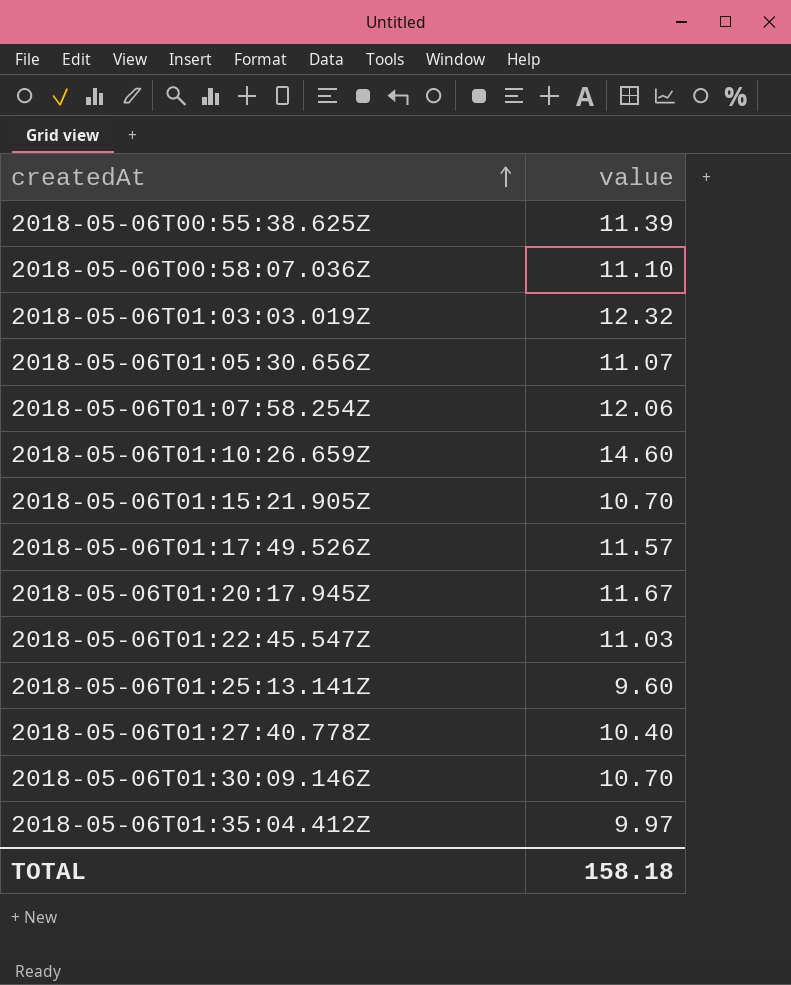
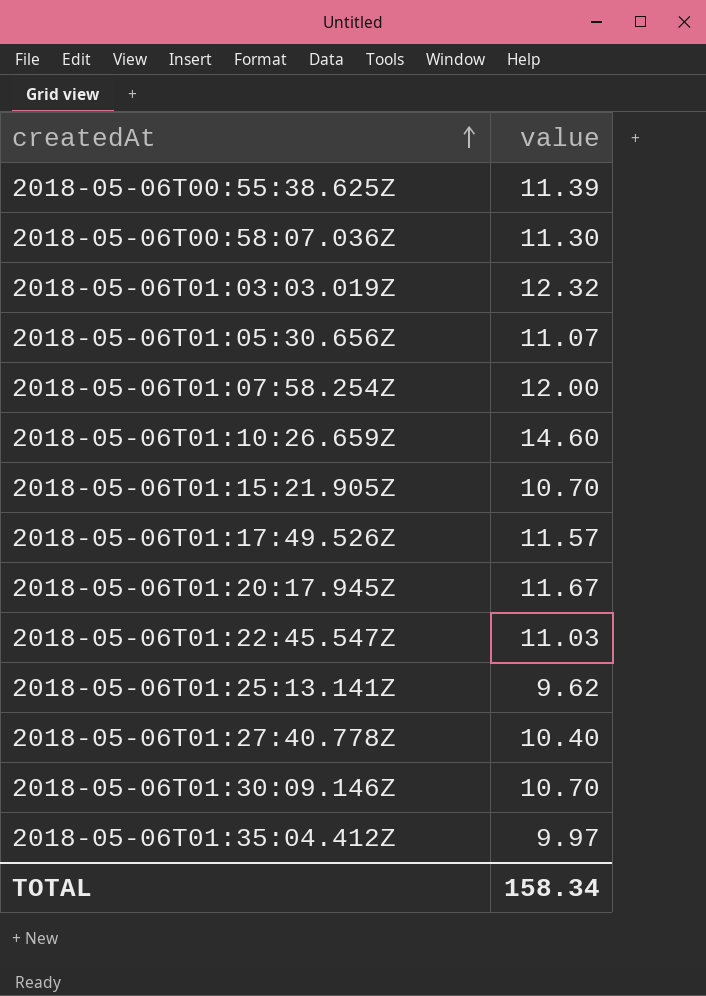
2018-05-06T00:58:07.036Z | value: 11.10 -> 11.30
2018-05-06T01:07:58.254Z | value: 12.06 -> 12.00
2018-05-06T01:25:13.141Z | value: 9.60 -> 9.62
TOTAL | value: 158.18 -> 158.34

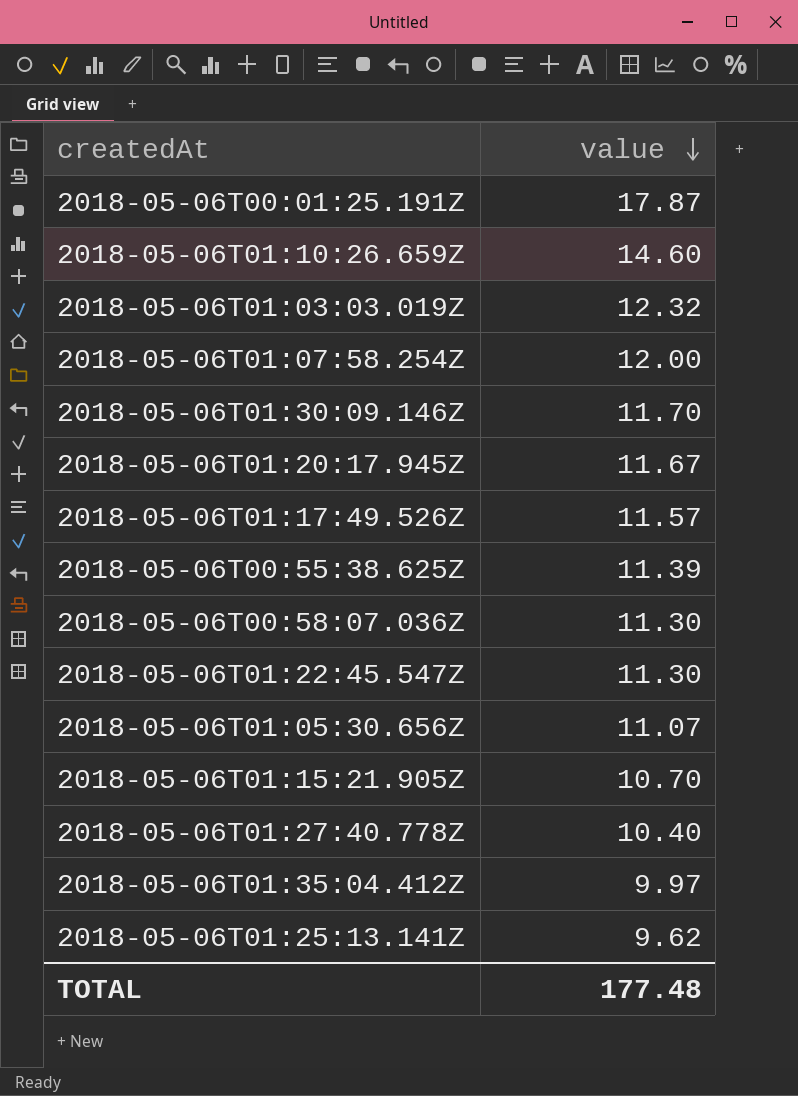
row order: createdAt ascending -> value descending
row 2018-05-06T00:01:25.191Z: none -> 17.87
2018-05-06T01:30:09.146Z | value: 10.70 -> 11.70
2018-05-06T01:22:45.547Z | value: 11.03 -> 11.30
TOTAL | value: 158.34 -> 177.48

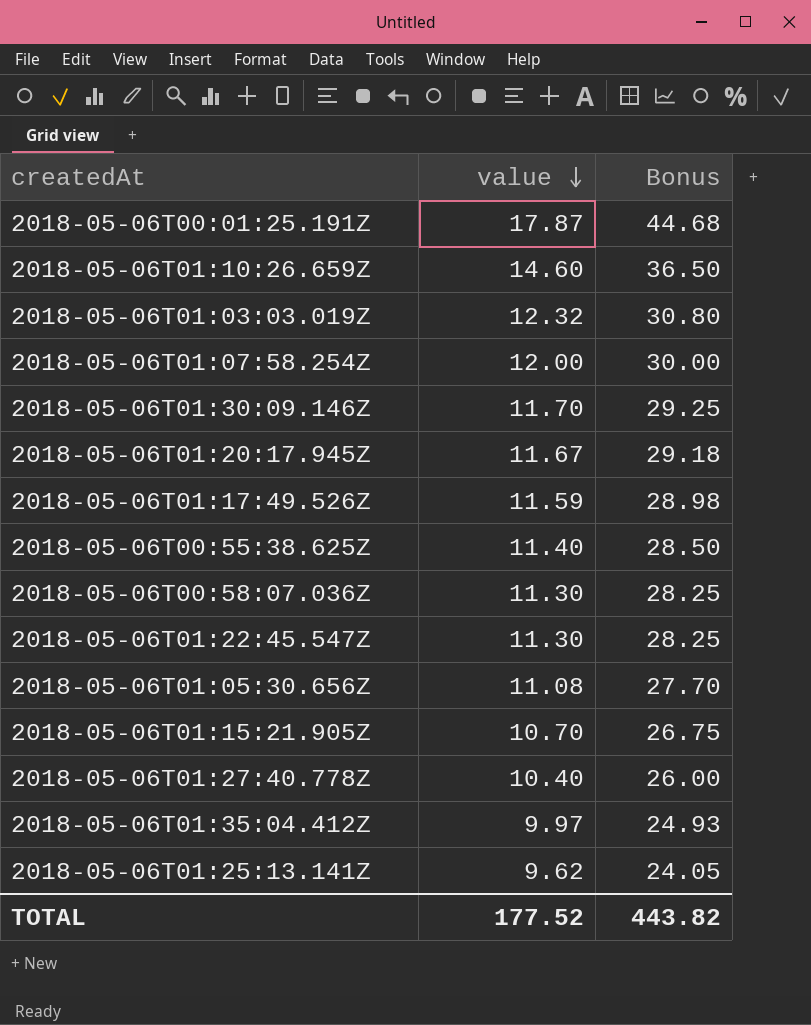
column Bonus | formula: none -> [value] * 2.5
2018-05-06T01:17:49.526Z | value: 11.57 -> 11.59
2018-05-06T00:55:38.625Z | value: 11.39 -> 11.40
2018-05-06T01:05:30.656Z | value: 11.07 -> 11.08
TOTAL | value: 177.48 -> 177.52

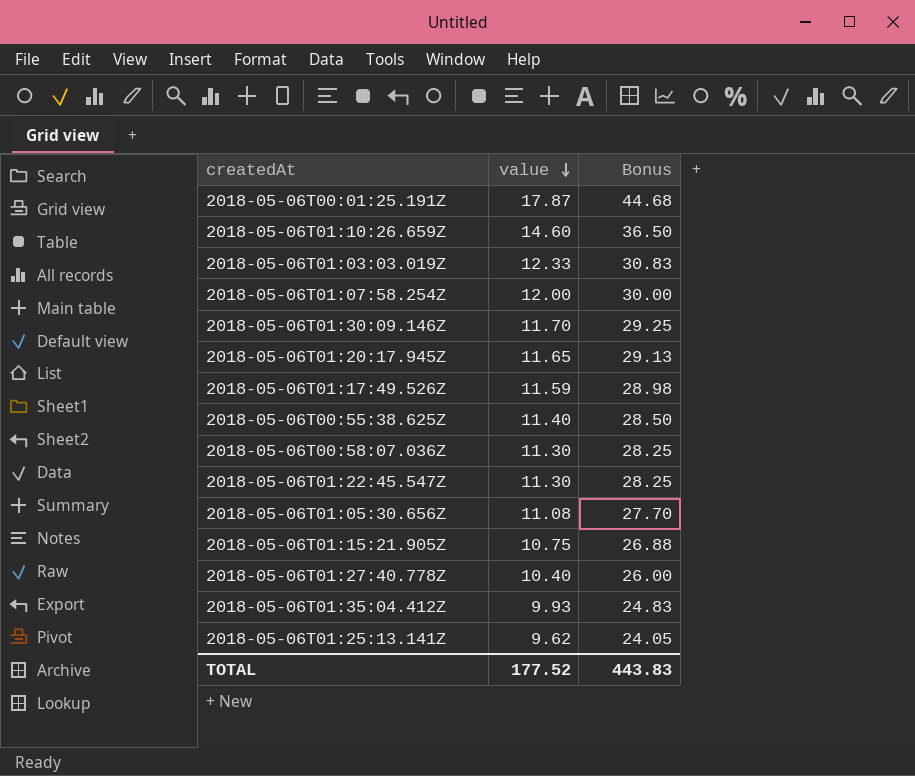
2018-05-06T01:03:03.019Z | value: 12.32 -> 12.33
2018-05-06T01:03:03.019Z | Bonus: 30.80 -> 30.83
2018-05-06T01:20:17.945Z | value: 11.67 -> 11.65
2018-05-06T01:20:17.945Z | Bonus: 29.18 -> 29.13
2018-05-06T01:15:21.905Z | value: 10.70 -> 10.75
2018-05-06T01:15:21.905Z | Bonus: 26.75 -> 26.88
2018-05-06T01:35:04.412Z | value: 9.97 -> 9.93
2018-05-06T01:35:04.412Z | Bonus: 24.93 -> 24.83
TOTAL | Bonus: 443.82 -> 443.83

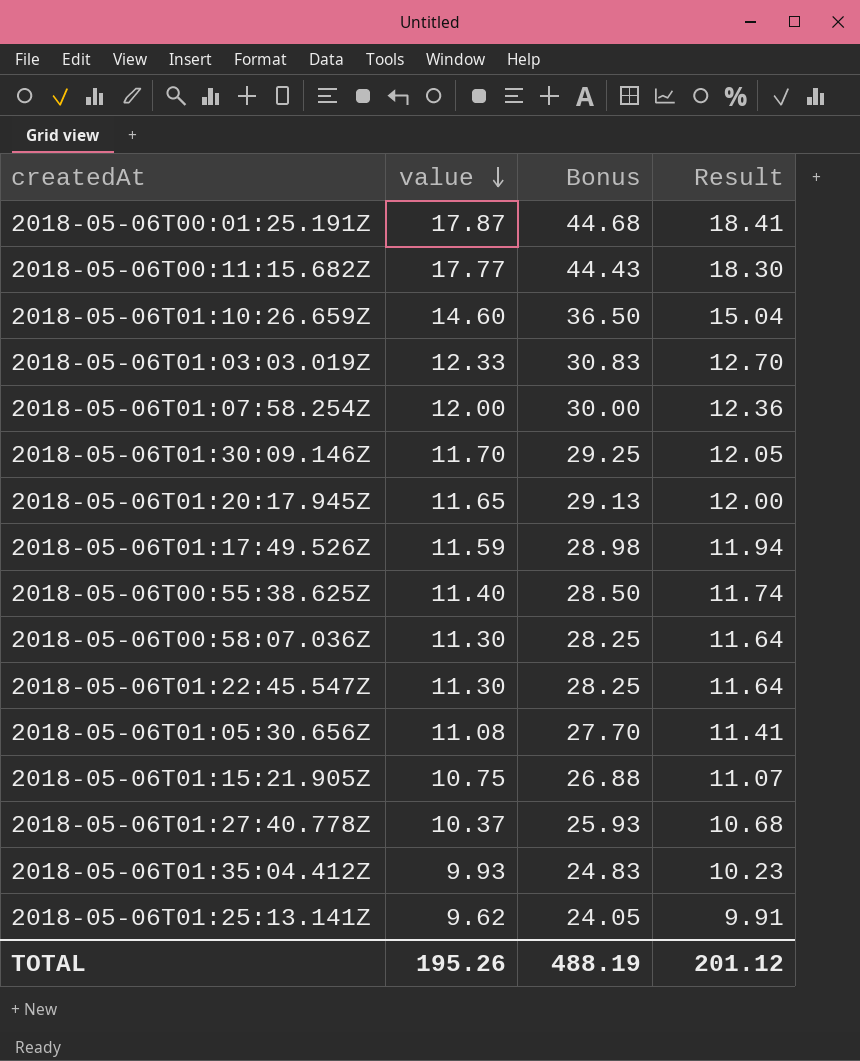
column Result | formula: none -> [value] * 1.03
row 2018-05-06T00:11:15.682Z: none -> 17.77 | 44.43 | 18.30
2018-05-06T01:27:40.778Z | value: 10.40 -> 10.37
2018-05-06T01:27:40.778Z | Bonus: 26.00 -> 25.93
TOTAL | value: 177.52 -> 195.26
TOTAL | Bonus: 443.83 -> 488.19

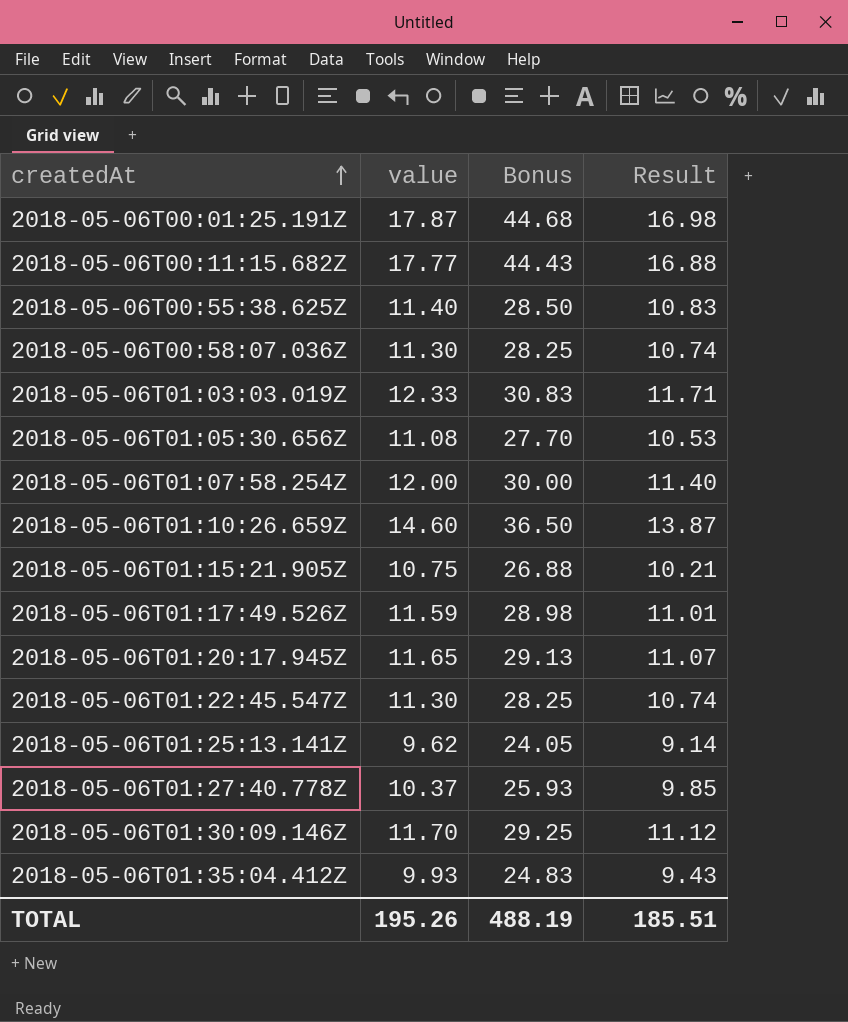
row order: value descending -> createdAt ascending
column Result | formula: [value] * 1.03 -> [value] * 0.95
TOTAL | Result: 201.12 -> 185.51

